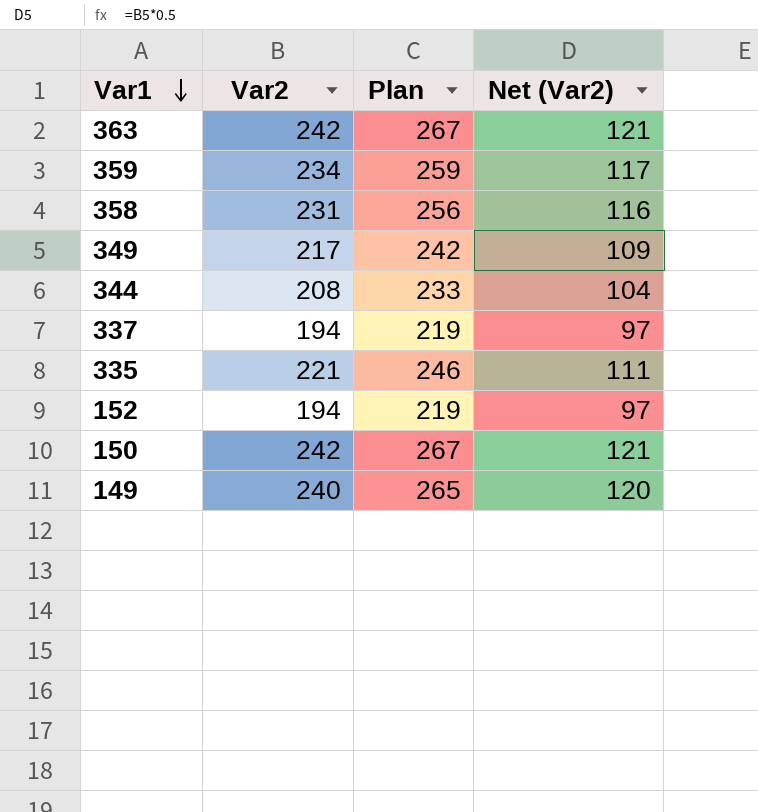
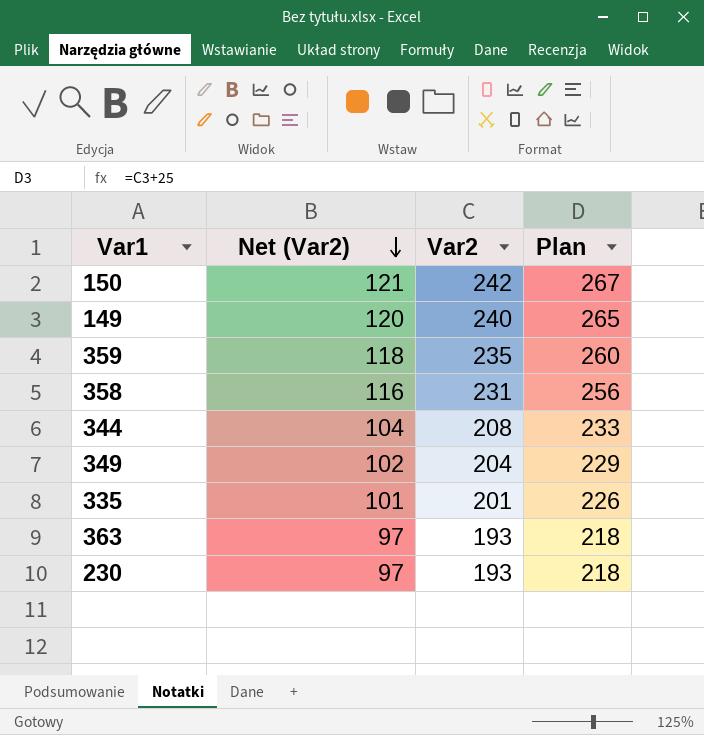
row order: Var1 descending -> Net (Var2) descending
column Net (Var2) | position: 4 -> 2
row 337: 194 | 219 | 97 -> none
row 152: 194 | 219 | 97 -> none
359 | Net (Var2): 117 -> 118
359 | Var2: 234 -> 235
359 | Plan: 259 -> 260
349 | Net (Var2): 109 -> 102
349 | Var2: 217 -> 204
349 | Plan: 242 -> 229
335 | Net (Var2): 111 -> 101
335 | Var2: 221 -> 201
335 | Plan: 246 -> 226
363 | Net (Var2): 121 -> 97
363 | Var2: 242 -> 193
363 | Plan: 267 -> 218
row 230: none -> 97 | 193 | 218

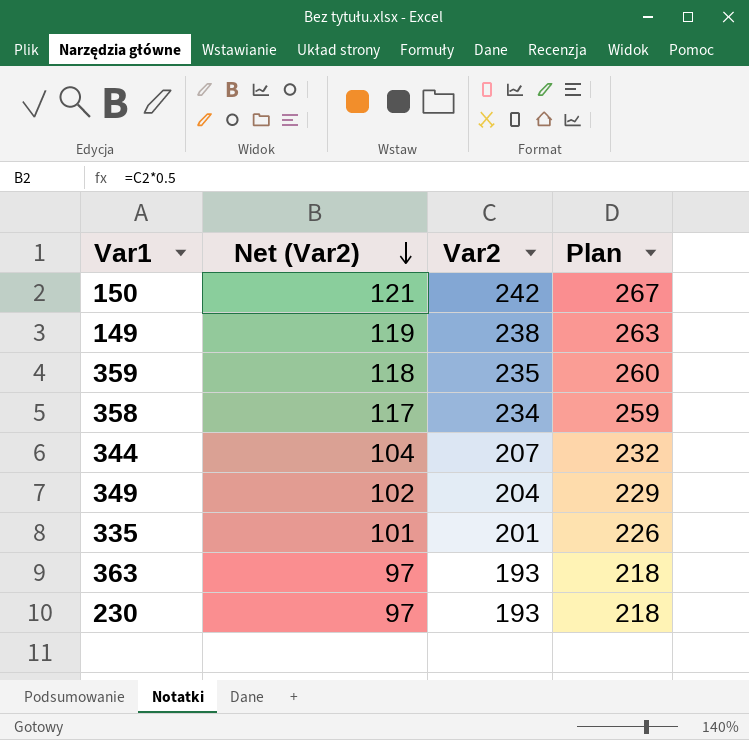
149 | Net (Var2): 120 -> 119
149 | Var2: 240 -> 238
149 | Plan: 265 -> 263
358 | Net (Var2): 116 -> 117
358 | Var2: 231 -> 234
358 | Plan: 256 -> 259
344 | Var2: 208 -> 207
344 | Plan: 233 -> 232

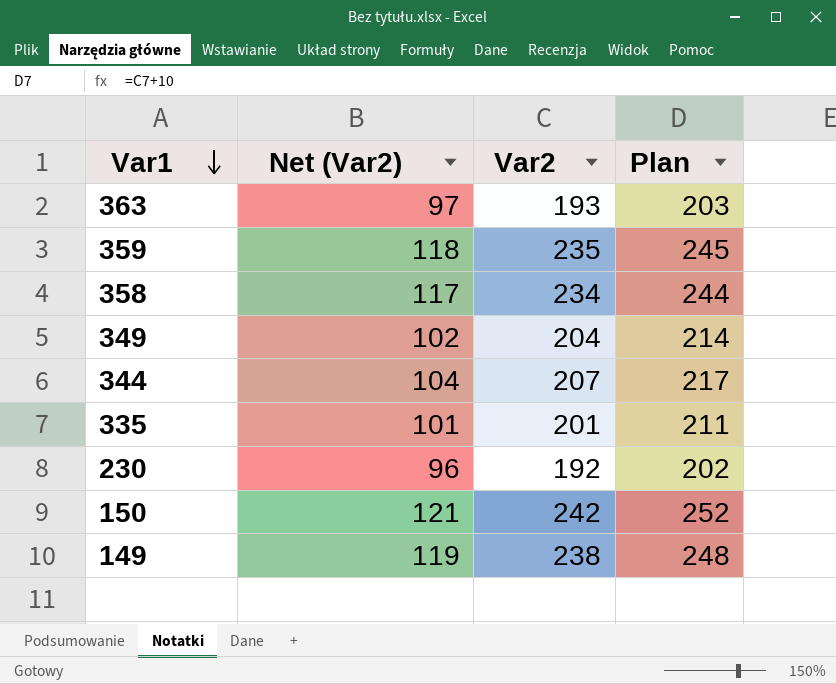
row order: Net (Var2) descending -> Var1 descending
column Plan | formula: [Var2] + 25 -> [Var2] + 10
230 | Net (Var2): 97 -> 96
230 | Var2: 193 -> 192

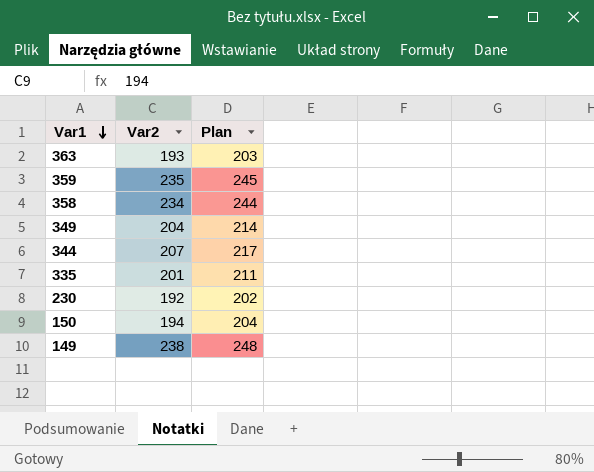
column Net (Var2) | formula: [Var2] * 0.5 -> none
150 | Var2: 242 -> 194
150 | Plan: 252 -> 204

